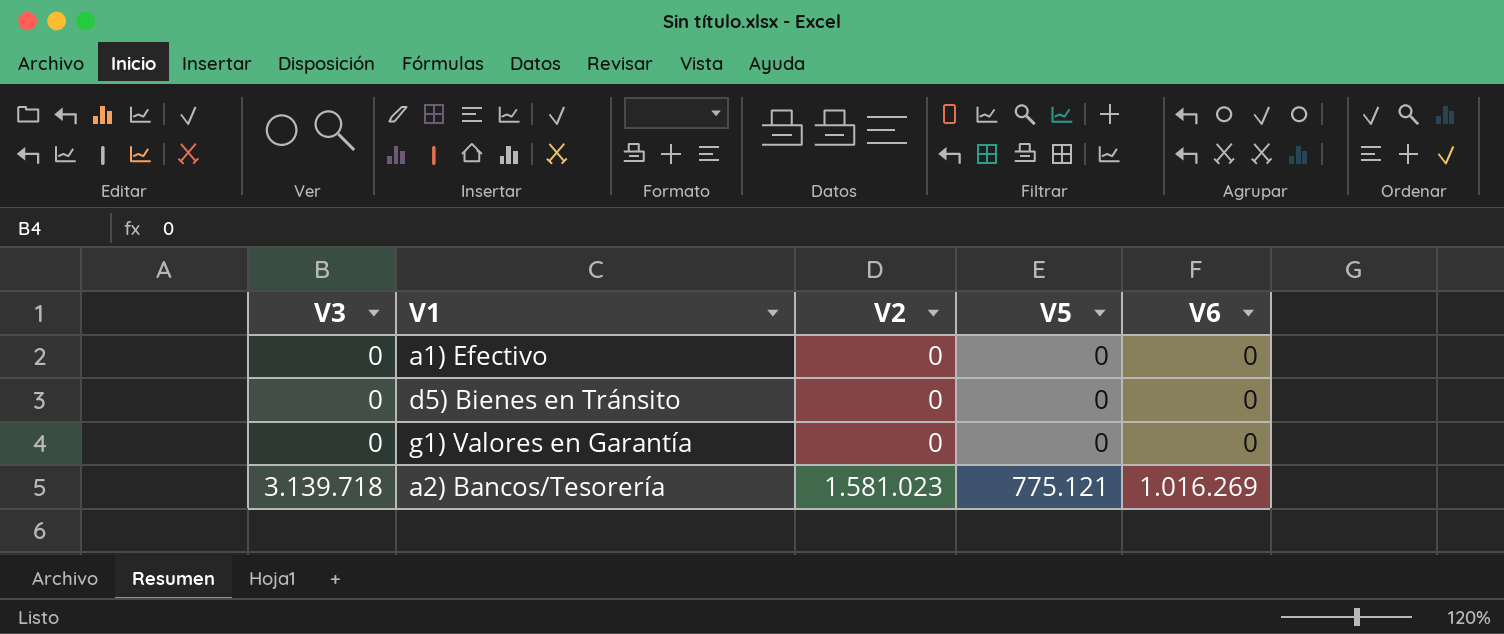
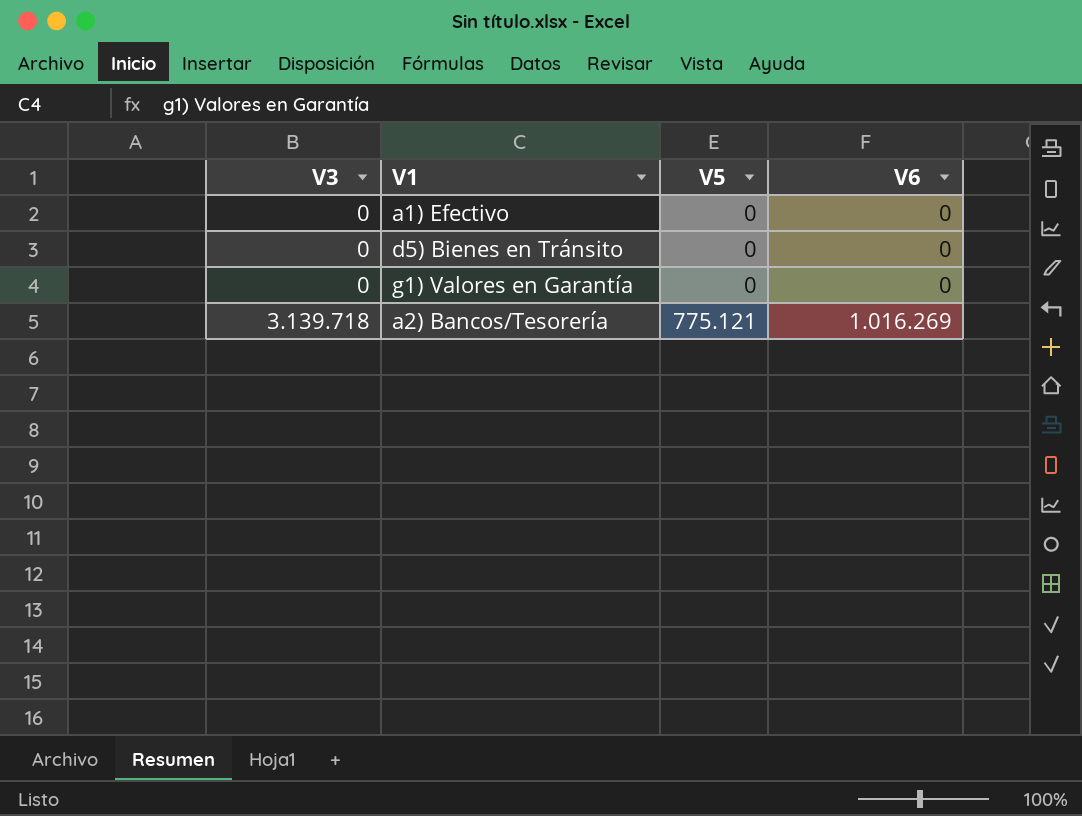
column V2 | position: 3 -> none

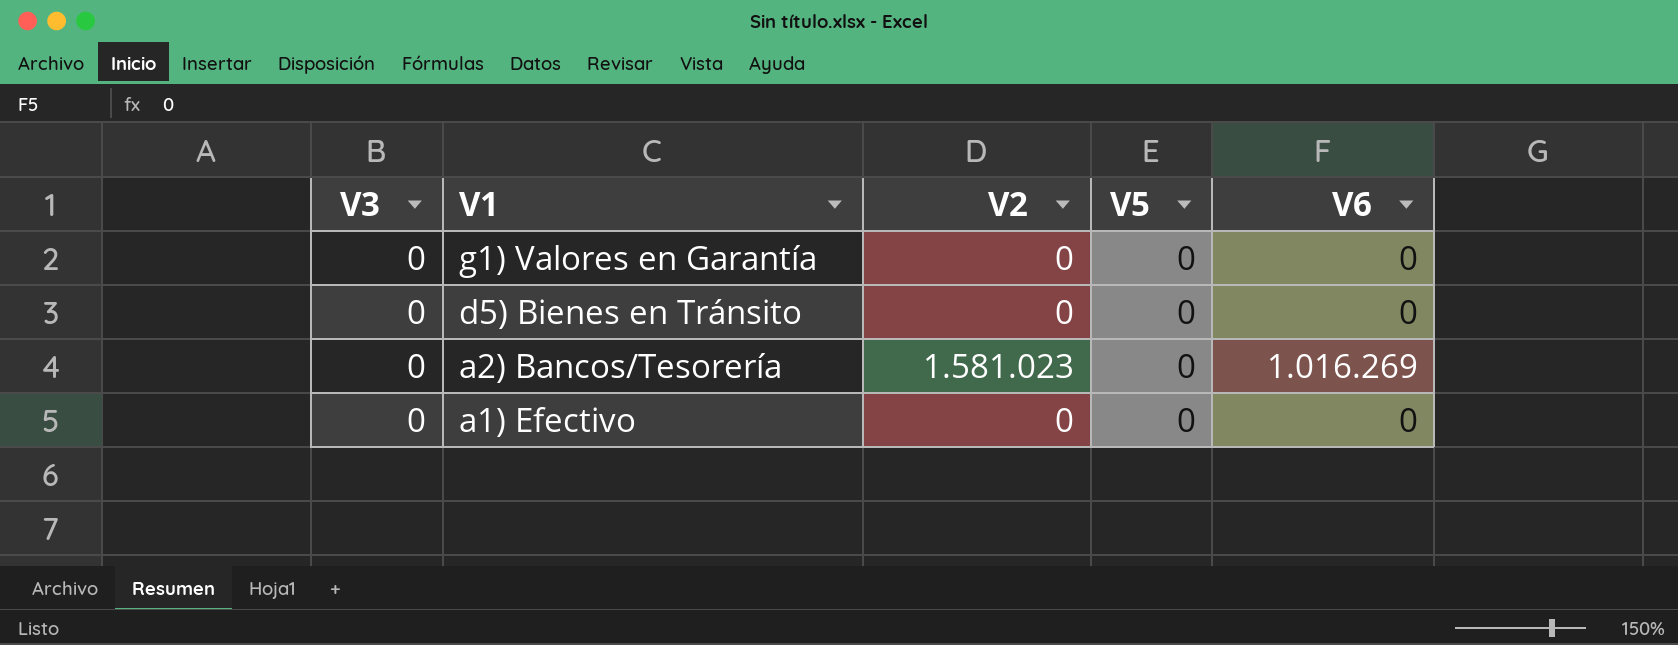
row order: V3 ascending -> V1 descending
column V2 | position: none -> 3
a2) Bancos/Tesorería | V3: 3.139.718 -> 0
a2) Bancos/Tesorería | V5: 775.121 -> 0

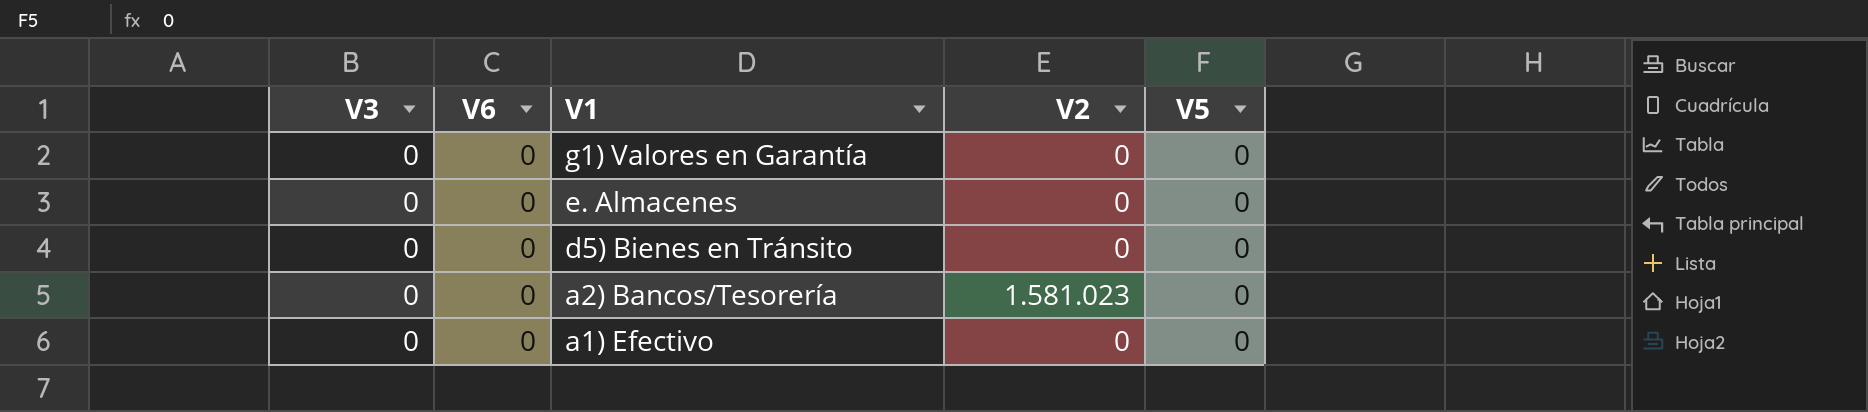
column V6 | position: 5 -> 2
row e. Almacenes: none -> 0 | 0 | 0 | 0
a2) Bancos/Tesorería | V6: 1.016.269 -> 0

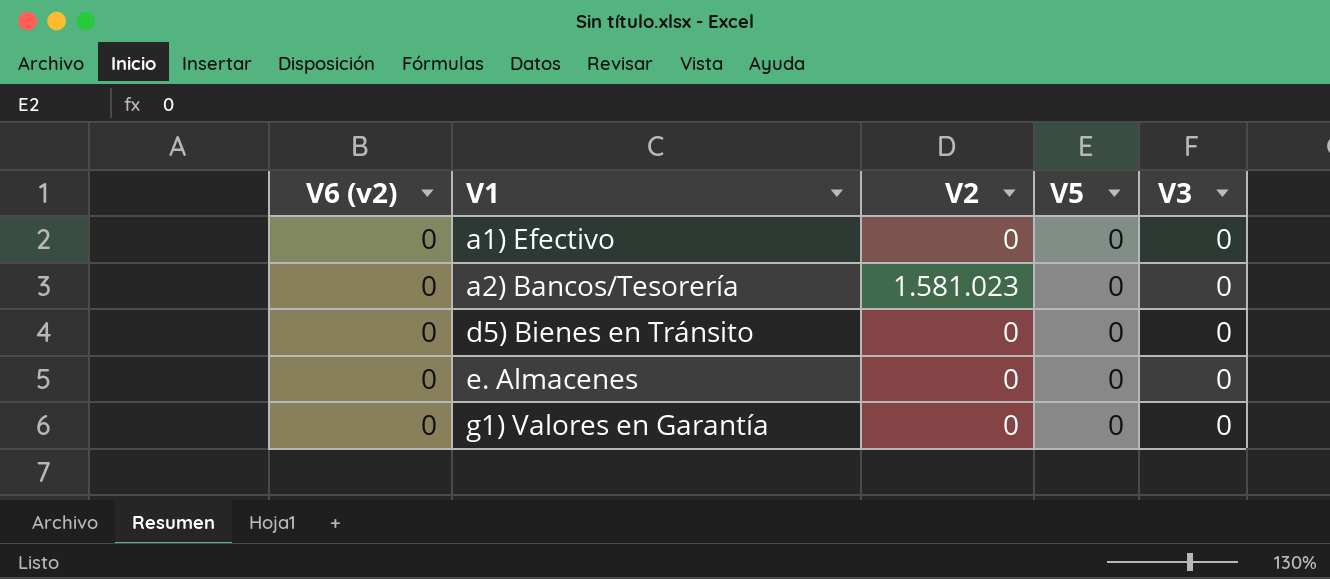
row order: V1 descending -> V1 ascending
column name: V6 -> V6 (v2)
column V3 | position: 1 -> 5

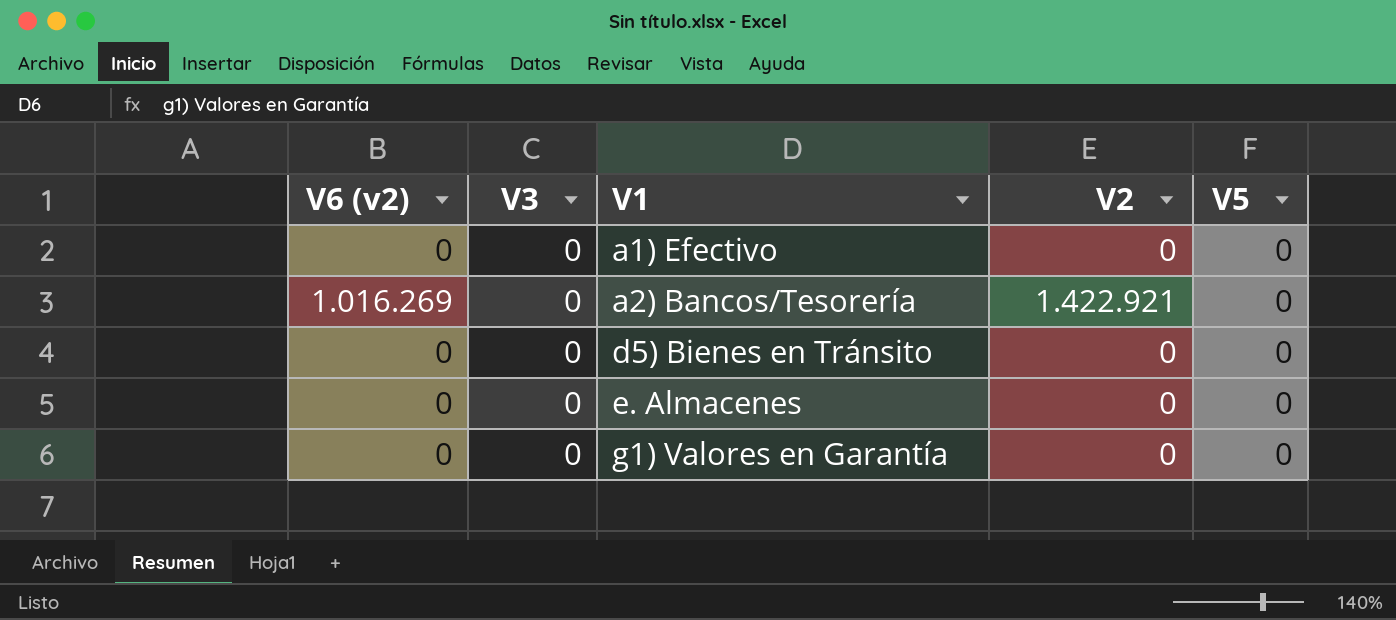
column V3 | position: 5 -> 2
a2) Bancos/Tesorería | V6 (v2): 0 -> 1.016.269
a2) Bancos/Tesorería | V2: 1.581.023 -> 1.422.921

